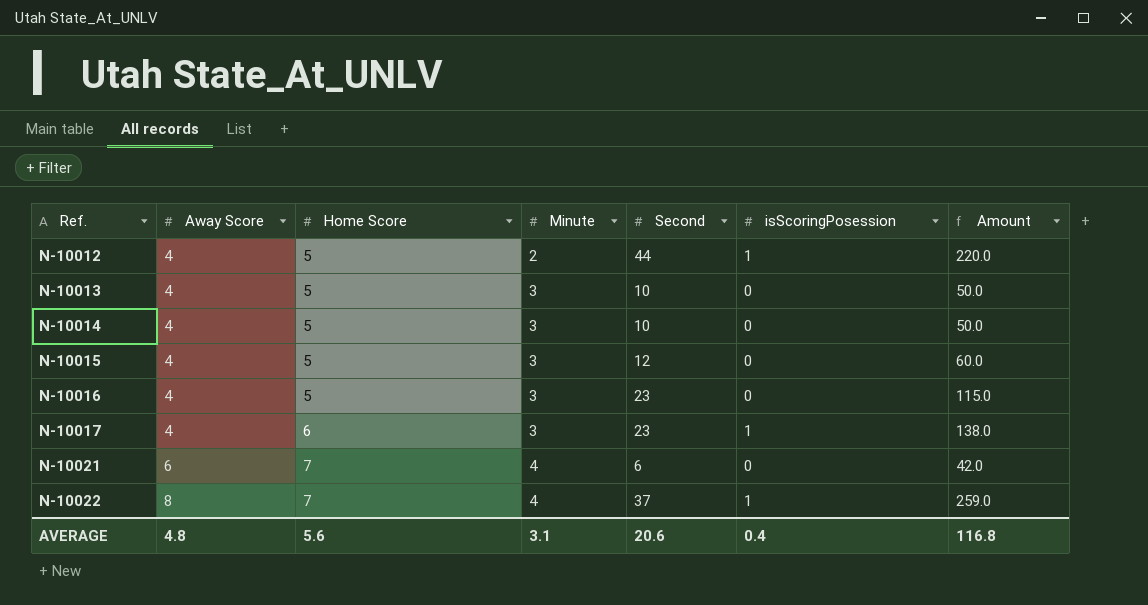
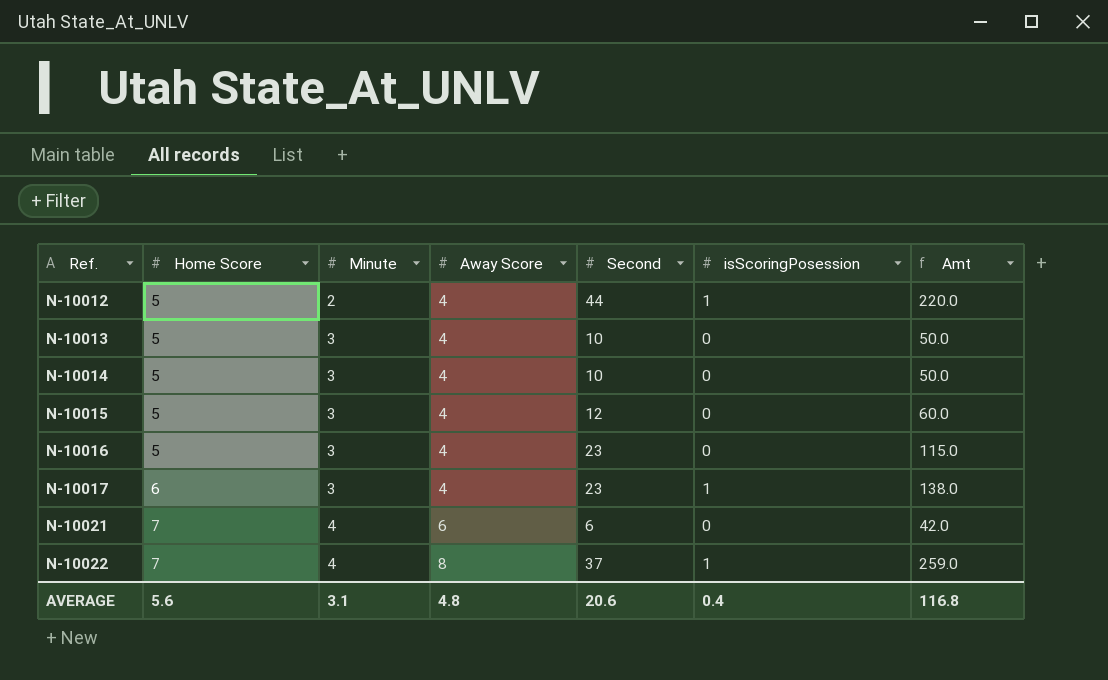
column Away Score | position: 2 -> 4
column name: Amount -> Amt

